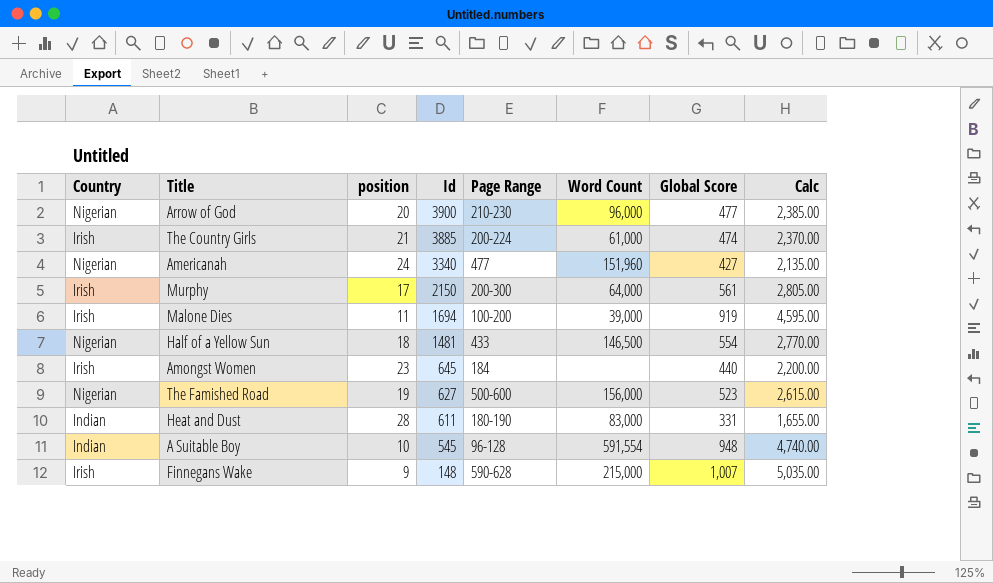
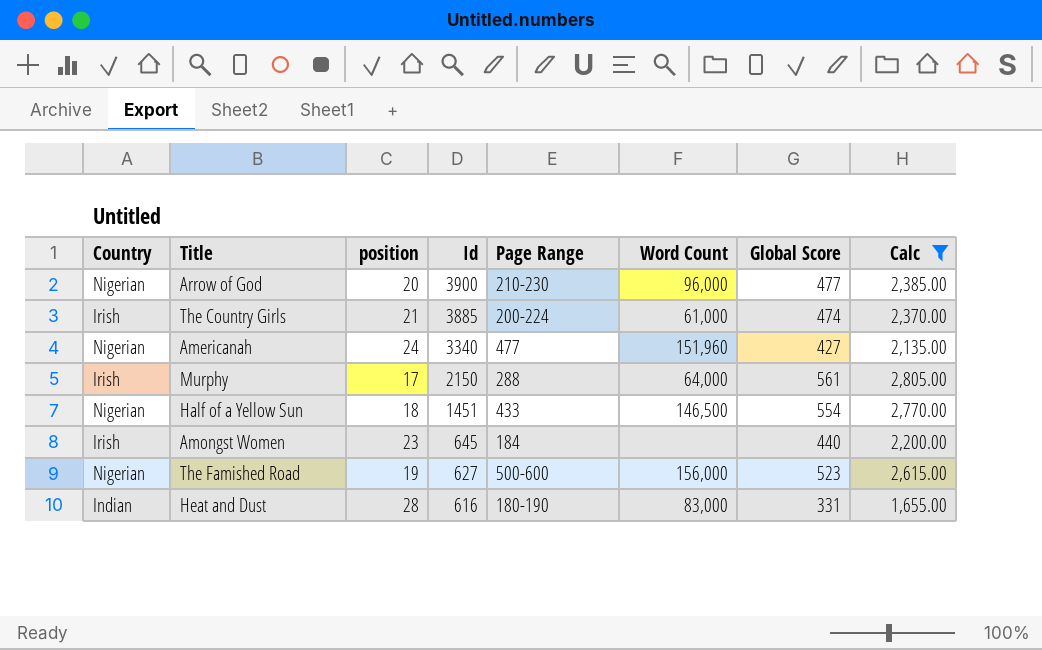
filter: none -> Calc <= 2,805.00
Murphy | Page Range: 200-300 -> 288
Half of a Yellow Sun | Id: 1481 -> 1451
Heat and Dust | Id: 611 -> 616

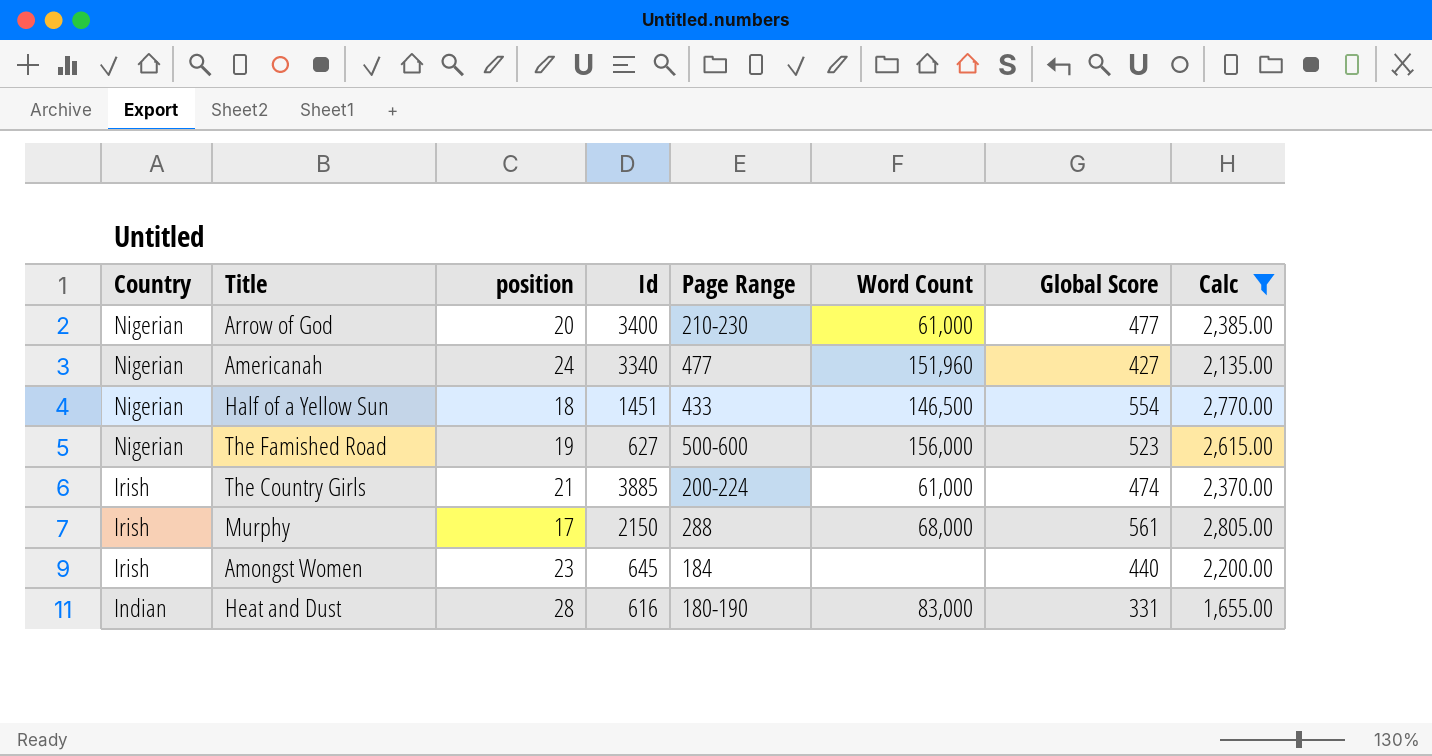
row order: Id descending -> Country descending
Arrow of God | Id: 3900 -> 3400
Arrow of God | Word Count: 96,000 -> 61,000
Murphy | Word Count: 64,000 -> 68,000

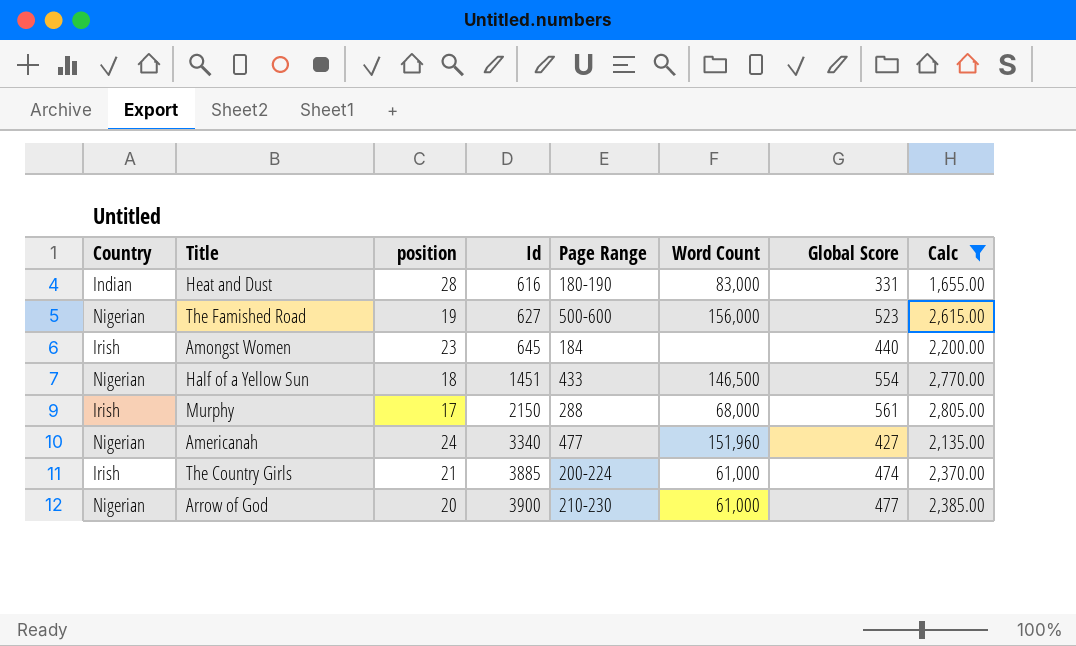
row order: Country descending -> Id ascending
Arrow of God | Id: 3400 -> 3900

